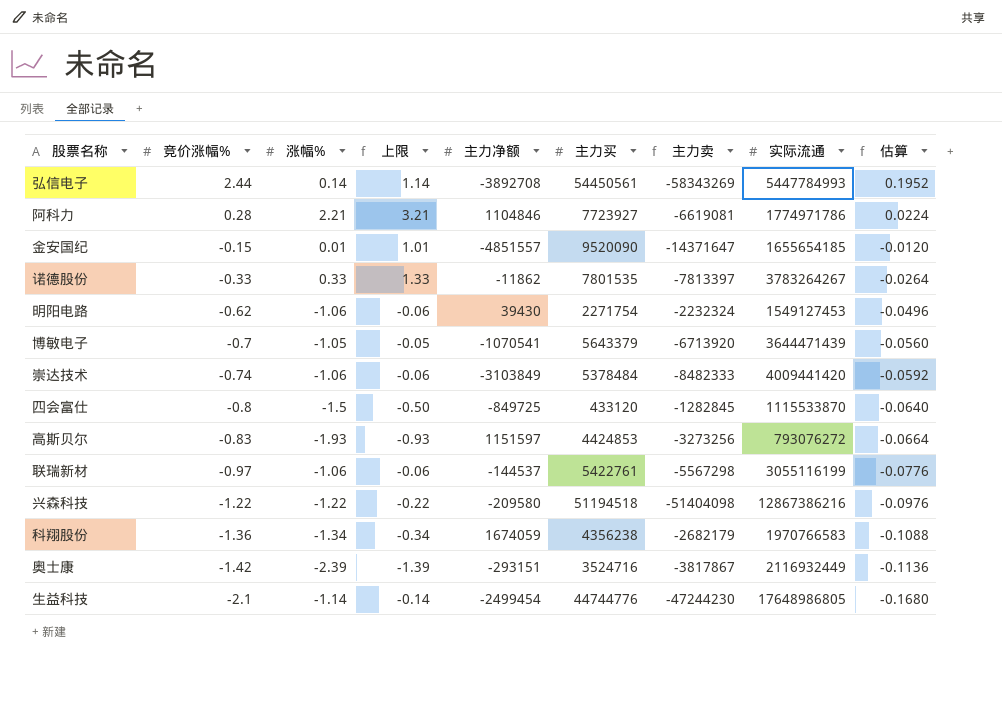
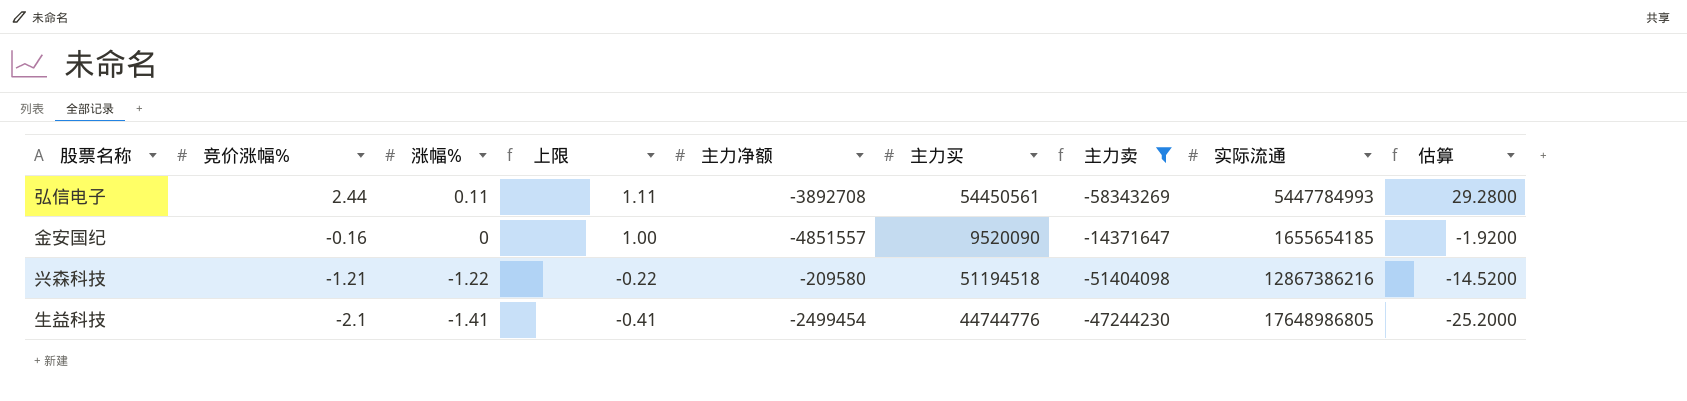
filter: none -> 主力卖 <= -14371647
column 估算 | formula: [竞价涨幅%] * 0.08 -> [竞价涨幅%] * 12
弘信电子 | 涨幅%: 0.14 -> 0.11
弘信电子 | 上限: 1.14 -> 1.11
金安国纪 | 竞价涨幅%: -0.15 -> -0.16
金安国纪 | 涨幅%: 0.01 -> 0
金安国纪 | 上限: 1.01 -> 1.00
兴森科技 | 竞价涨幅%: -1.22 -> -1.21
生益科技 | 涨幅%: -1.14 -> -1.41
生益科技 | 上限: -0.14 -> -0.41

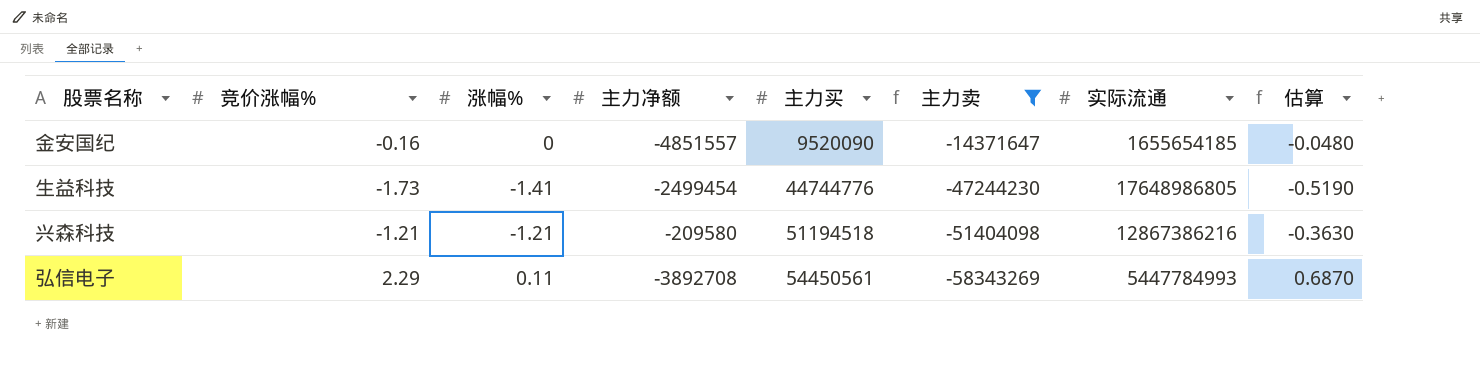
row order: 竞价涨幅% descending -> 主力买 ascending
column 上限 | formula: [涨幅%] + 1 -> none
column 估算 | formula: [竞价涨幅%] * 12 -> [竞价涨幅%] * 0.3
生益科技 | 竞价涨幅%: -2.1 -> -1.73
兴森科技 | 涨幅%: -1.22 -> -1.21
弘信电子 | 竞价涨幅%: 2.44 -> 2.29

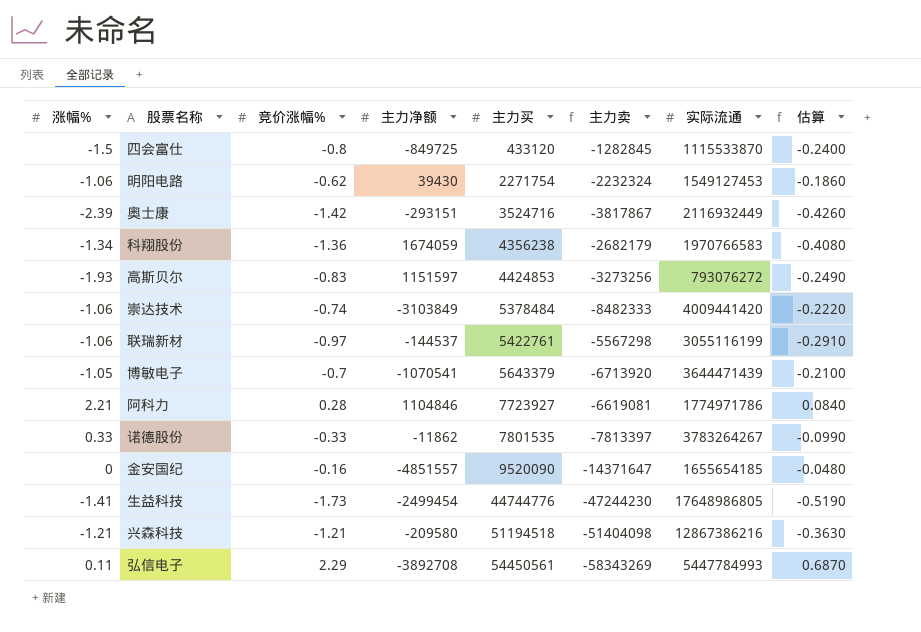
filter: 主力卖 <= -14371647 -> none
column 涨幅% | position: 3 -> 1

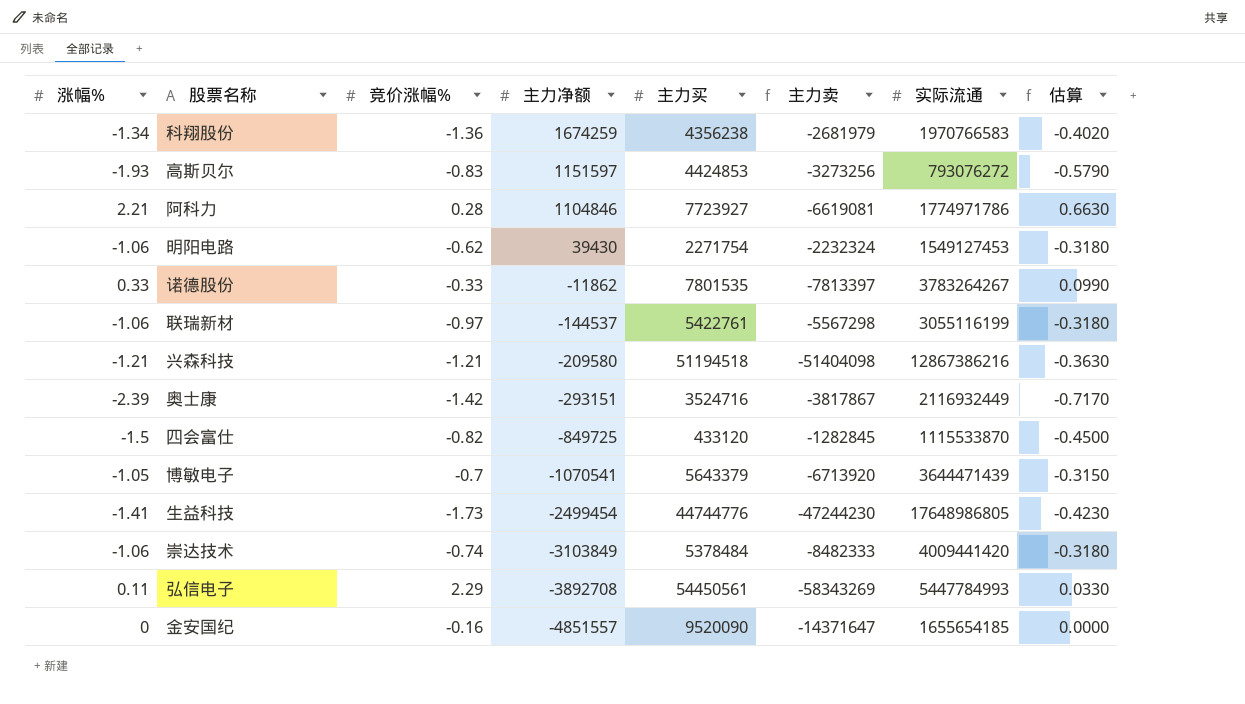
row order: 主力买 ascending -> 主力净额 descending
column 估算 | formula: [竞价涨幅%] * 0.3 -> [涨幅%] * 0.3
科翔股份 | 主力净额: 1674059 -> 1674259
科翔股份 | 主力卖: -2682179 -> -2681979
四会富仕 | 竞价涨幅%: -0.8 -> -0.82

